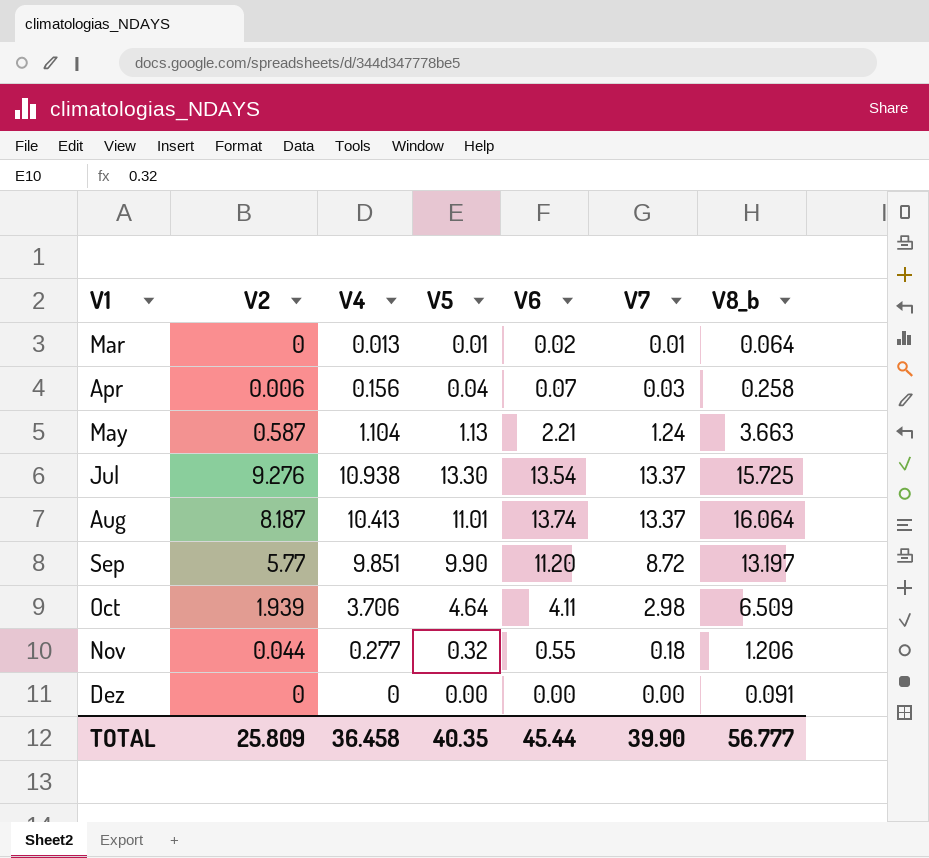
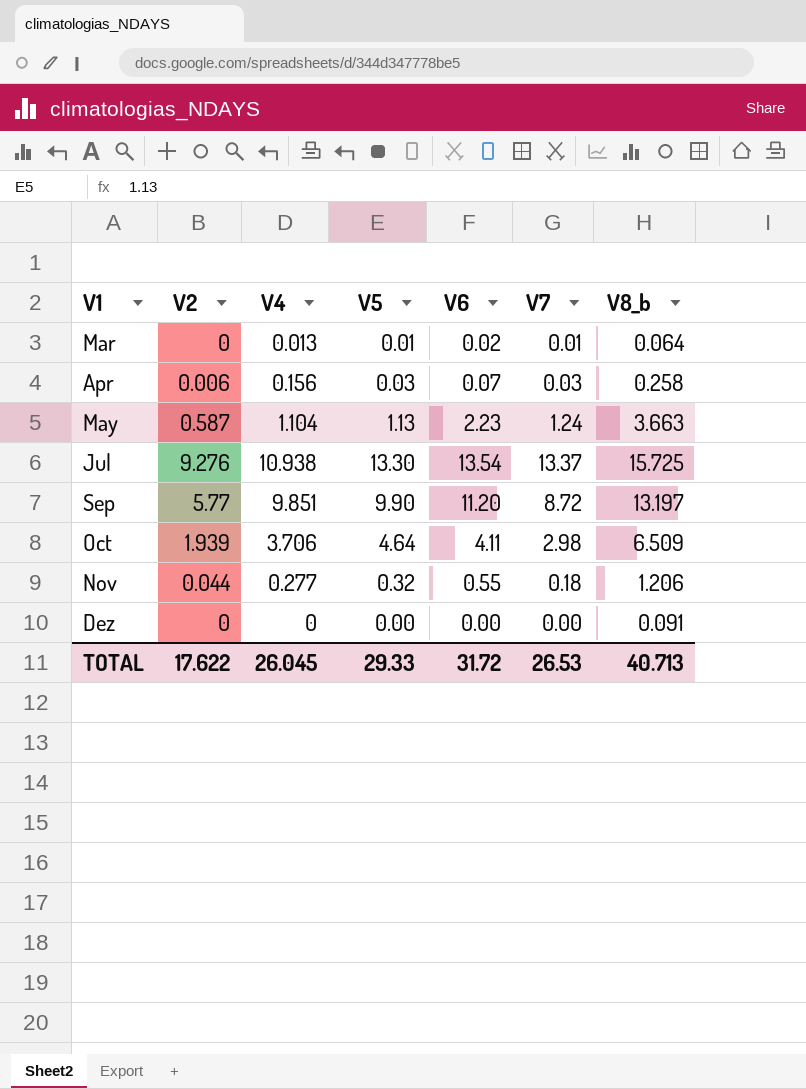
row Aug: 8.187 | 10.413 | 11.01 | 13.74 | 13.37 | 16.064 -> none
Apr | V5: 0.04 -> 0.03
May | V6: 2.21 -> 2.23
TOTAL | V2: 25.809 -> 17.622
TOTAL | V4: 36.458 -> 26.045
TOTAL | V5: 40.35 -> 29.33
TOTAL | V6: 45.44 -> 31.72
TOTAL | V7: 39.90 -> 26.53
TOTAL | V8_b: 56.777 -> 40.713

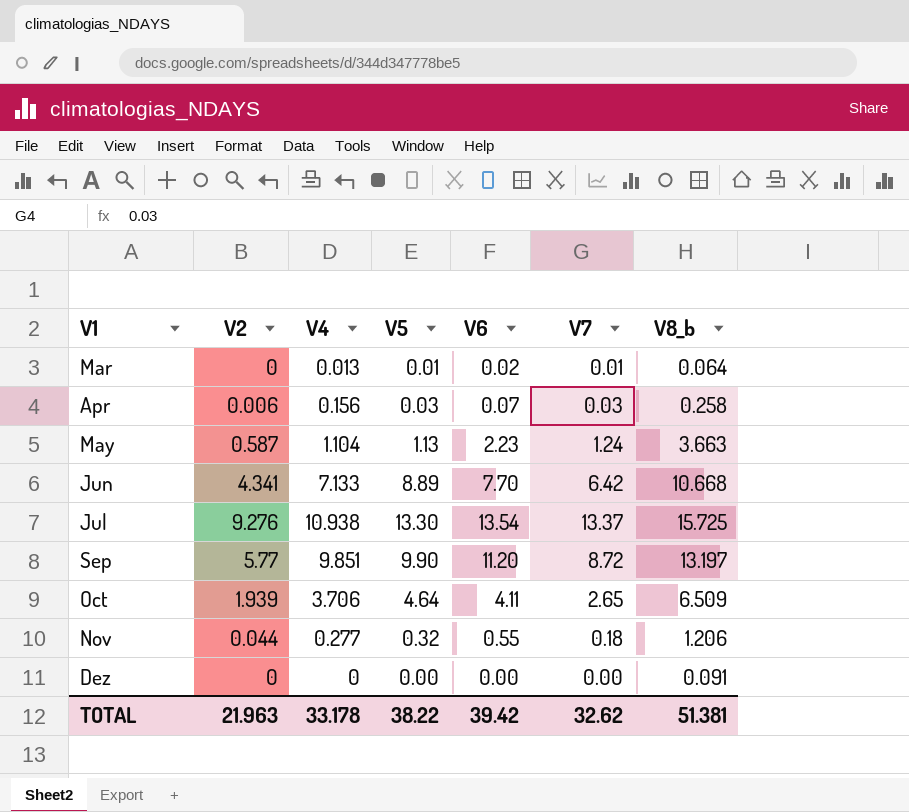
row Jun: none -> 4.341 | 7.133 | 8.89 | 7.70 | 6.42 | 10.668
Oct | V7: 2.98 -> 2.65
TOTAL | V2: 17.622 -> 21.963
TOTAL | V4: 26.045 -> 33.178
TOTAL | V5: 29.33 -> 38.22
TOTAL | V6: 31.72 -> 39.42
TOTAL | V7: 26.53 -> 32.62
TOTAL | V8_b: 40.713 -> 51.381

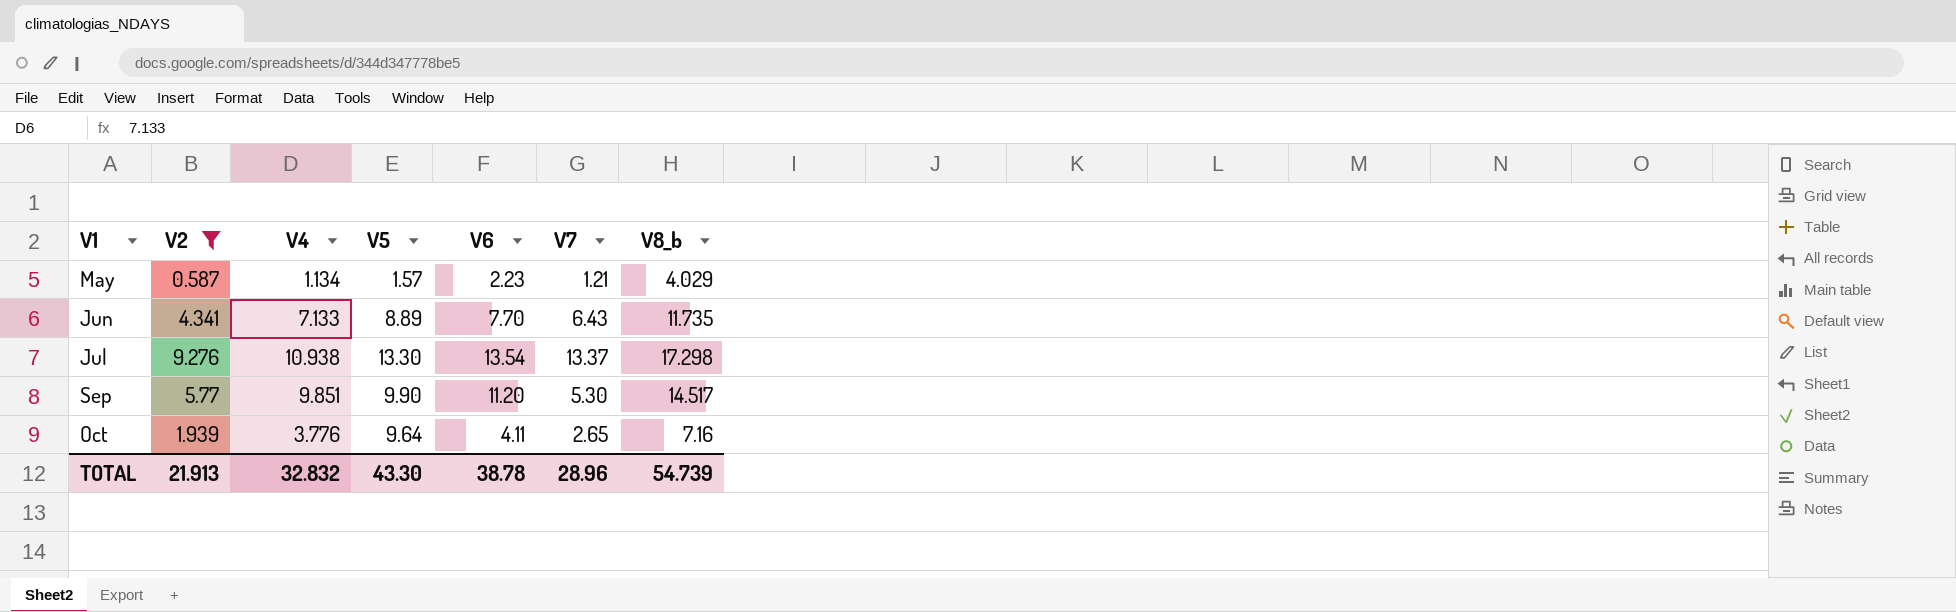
filter: none -> V2 >= 0.587
May | V4: 1.104 -> 1.134
May | V5: 1.13 -> 1.57
May | V7: 1.24 -> 1.21
May | V8_b: 3.663 -> 4.029
Jun | V7: 6.42 -> 6.43
Jun | V8_b: 10.668 -> 11.735
Jul | V8_b: 15.725 -> 17.298
Sep | V7: 8.72 -> 5.30
Sep | V8_b: 13.197 -> 14.517
Oct | V4: 3.706 -> 3.776
Oct | V5: 4.64 -> 9.64
Oct | V8_b: 6.509 -> 7.16
TOTAL | V2: 21.963 -> 21.913
TOTAL | V4: 33.178 -> 32.832
TOTAL | V5: 38.22 -> 43.30
TOTAL | V6: 39.42 -> 38.78
TOTAL | V7: 32.62 -> 28.96
TOTAL | V8_b: 51.381 -> 54.739

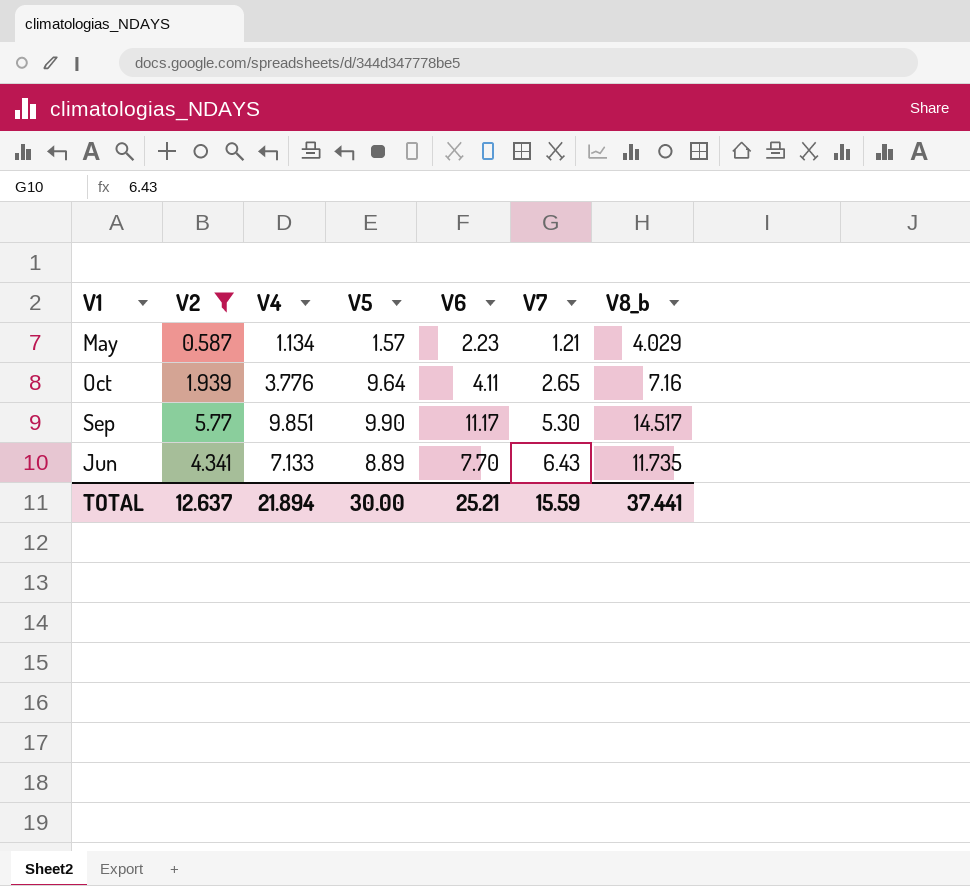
row order: V1 ascending -> V7 ascending
row Jul: 9.276 | 10.938 | 13.30 | 13.54 | 13.37 | 17.298 -> none
Sep | V6: 11.20 -> 11.17
TOTAL | V2: 21.913 -> 12.637
TOTAL | V4: 32.832 -> 21.894
TOTAL | V5: 43.30 -> 30.00
TOTAL | V6: 38.78 -> 25.21
TOTAL | V7: 28.96 -> 15.59
TOTAL | V8_b: 54.739 -> 37.441

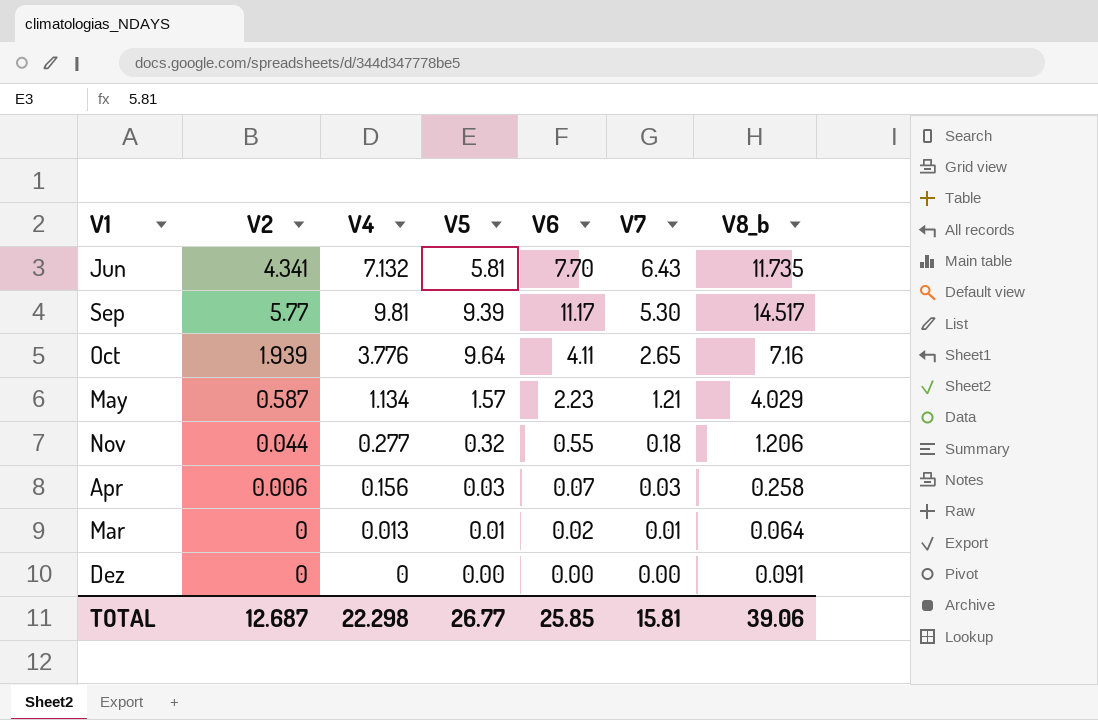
filter: V2 >= 0.587 -> none
row order: V7 ascending -> V7 descending
Jun | V4: 7.133 -> 7.132
Jun | V5: 8.89 -> 5.81
Sep | V4: 9.851 -> 9.81
Sep | V5: 9.90 -> 9.39
TOTAL | V2: 12.637 -> 12.687
TOTAL | V4: 21.894 -> 22.298
TOTAL | V5: 30.00 -> 26.77
TOTAL | V6: 25.21 -> 25.85
TOTAL | V7: 15.59 -> 15.81
TOTAL | V8_b: 37.441 -> 39.06

